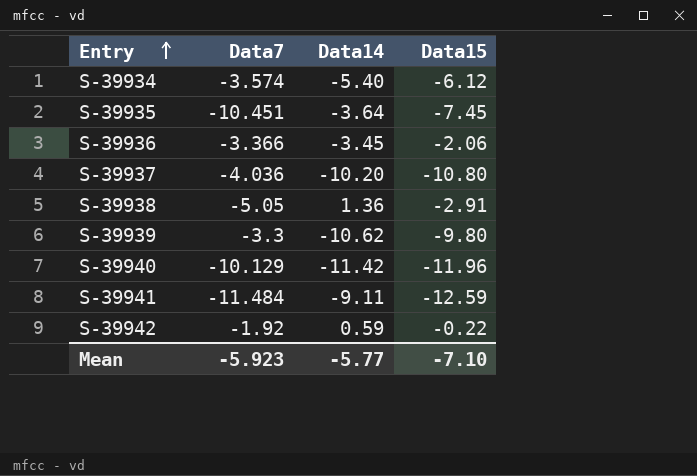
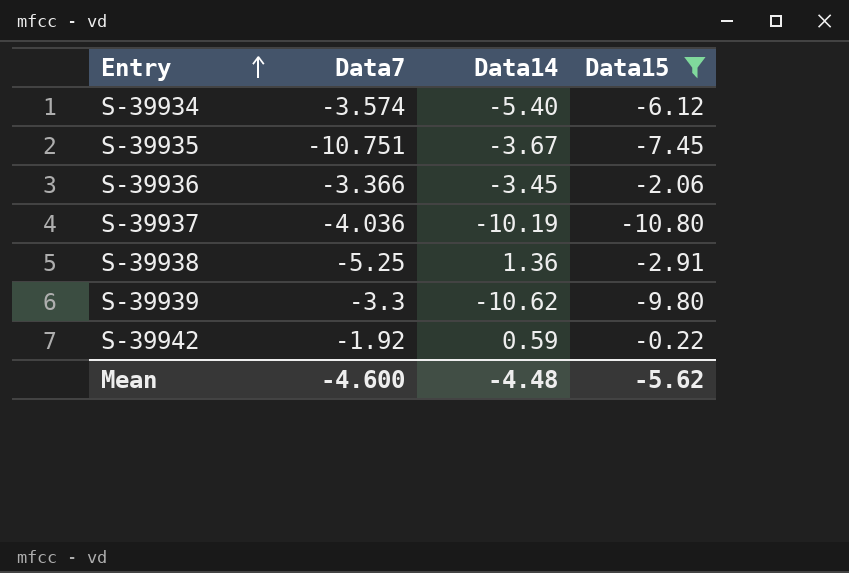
filter: none -> Data15 >= -10.80
S-39935 | Data7: -10.451 -> -10.751
S-39935 | Data14: -3.64 -> -3.67
S-39937 | Data14: -10.20 -> -10.19
S-39938 | Data7: -5.05 -> -5.25
Mean | Data7: -5.923 -> -4.600
Mean | Data14: -5.77 -> -4.48
Mean | Data15: -7.10 -> -5.62

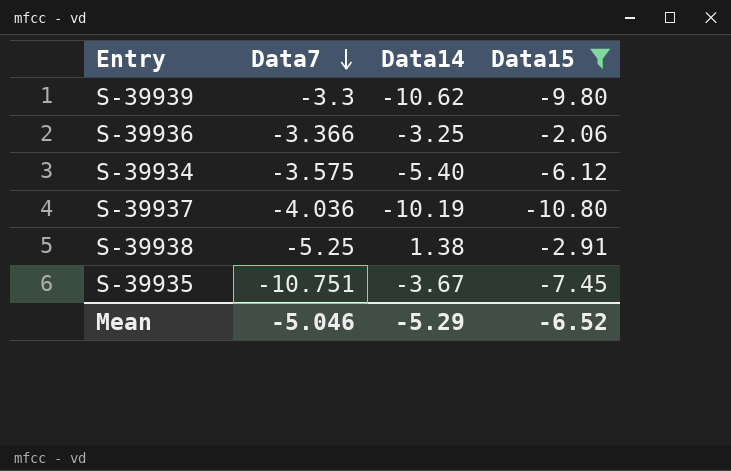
row order: Entry ascending -> Data7 descending
row S-39942: -1.92 | 0.59 | -0.22 -> none
S-39936 | Data14: -3.45 -> -3.25
S-39934 | Data7: -3.574 -> -3.575
S-39938 | Data14: 1.36 -> 1.38
Mean | Data7: -4.600 -> -5.046
Mean | Data14: -4.48 -> -5.29
Mean | Data15: -5.62 -> -6.52

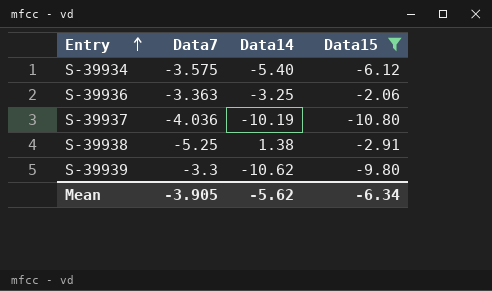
row order: Data7 descending -> Entry ascending
row S-39935: -10.751 | -3.67 | -7.45 -> none
S-39936 | Data7: -3.366 -> -3.363
Mean | Data7: -5.046 -> -3.905
Mean | Data14: -5.29 -> -5.62
Mean | Data15: -6.52 -> -6.34

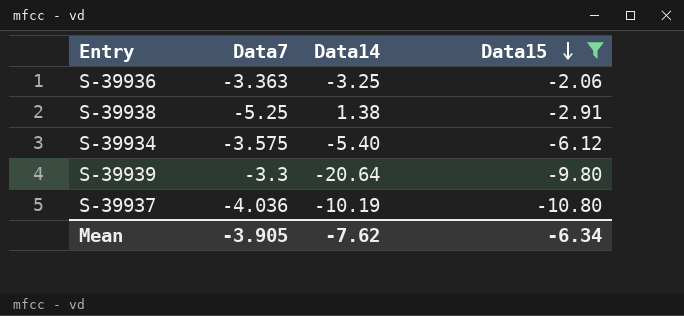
row order: Entry ascending -> Data15 descending
S-39939 | Data14: -10.62 -> -20.64
Mean | Data14: -5.62 -> -7.62

